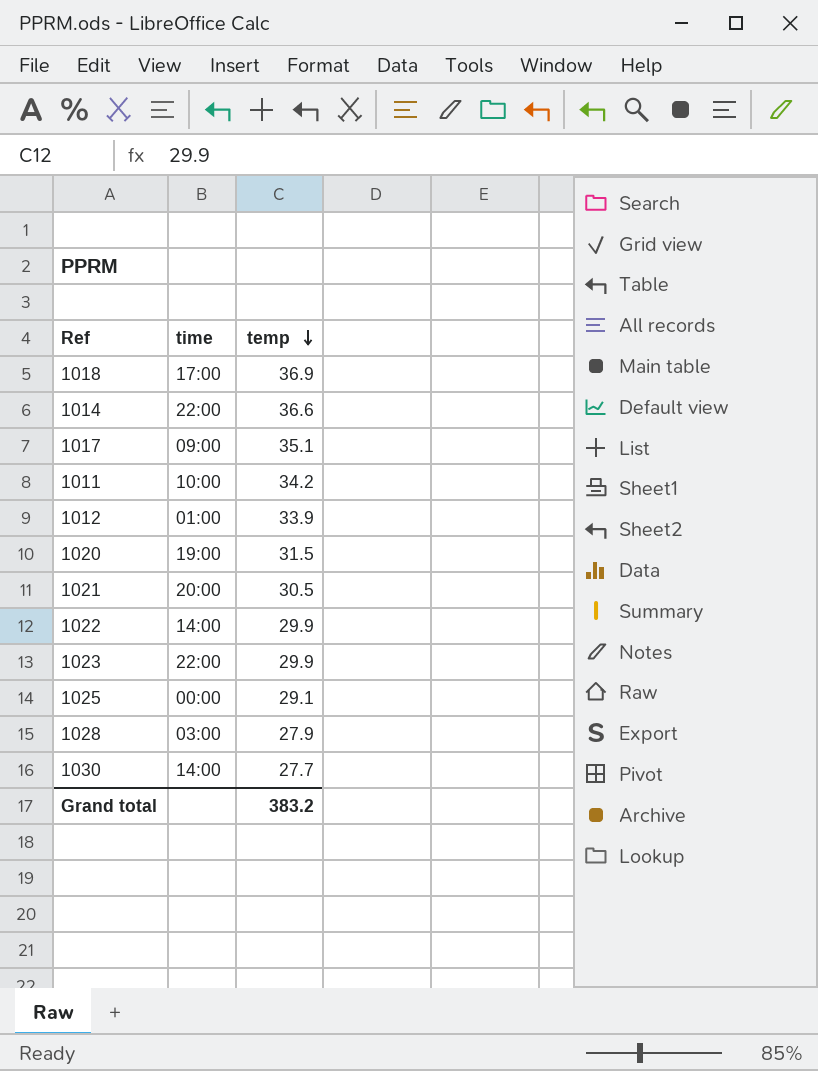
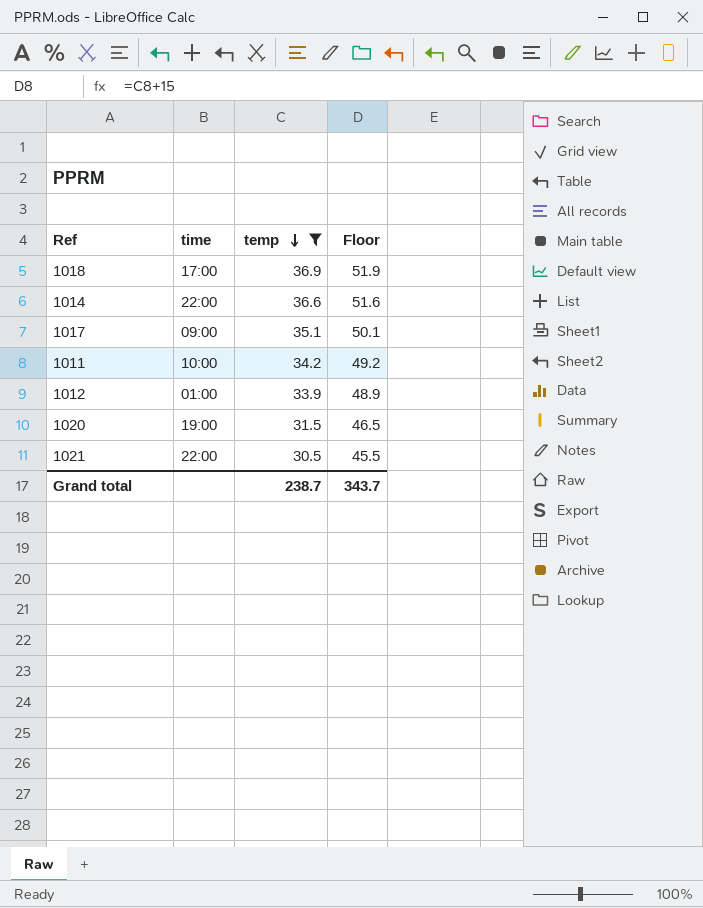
filter: none -> temp >= 30.5
column Floor | formula: none -> [temp] + 15
1021 | time: 20:00 -> 22:00
Grand total | temp: 383.2 -> 238.7

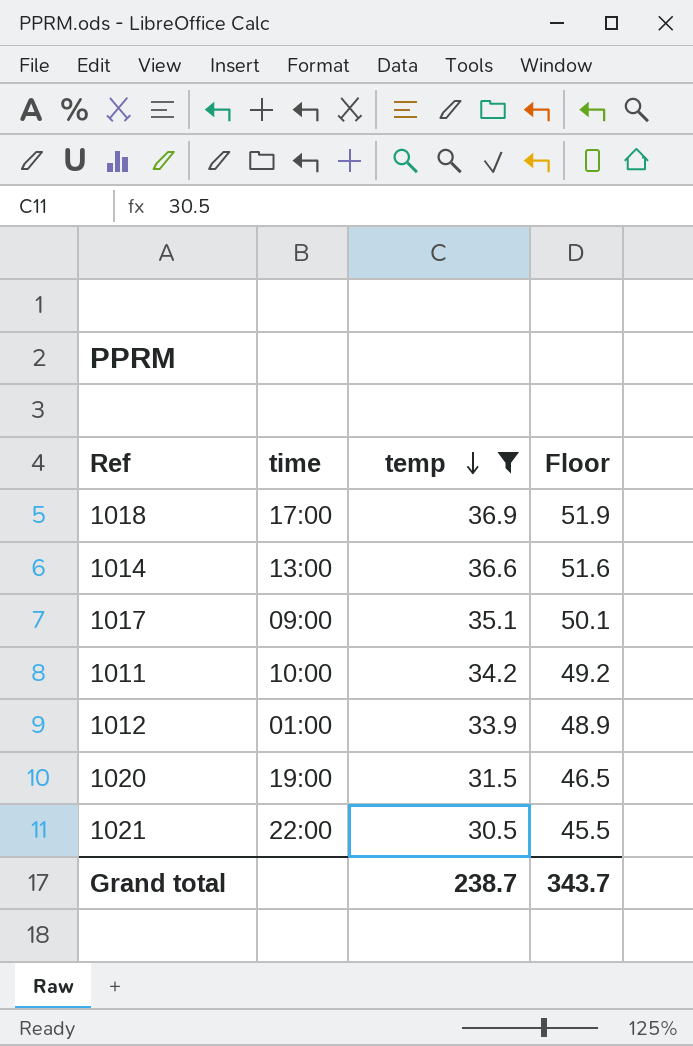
1014 | time: 22:00 -> 13:00

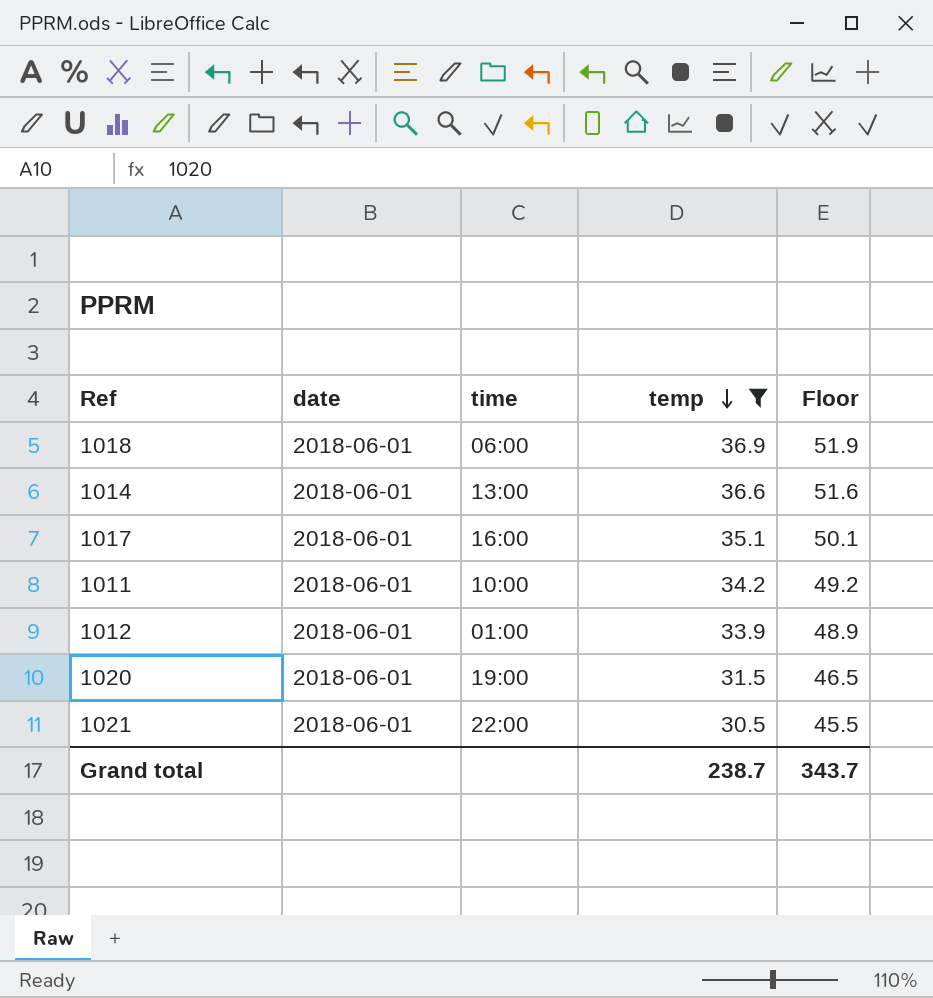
column date | position: none -> 2
1018 | time: 17:00 -> 06:00
1017 | time: 09:00 -> 16:00

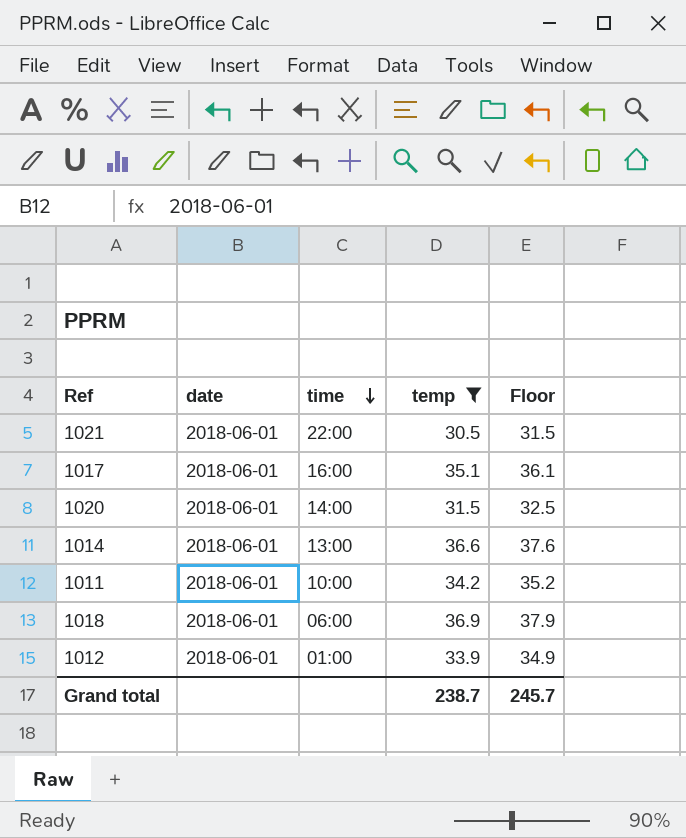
row order: temp descending -> time descending
column Floor | formula: [temp] + 15 -> [temp] + 1
1020 | time: 19:00 -> 14:00
Grand total | Floor: 343.7 -> 245.7

